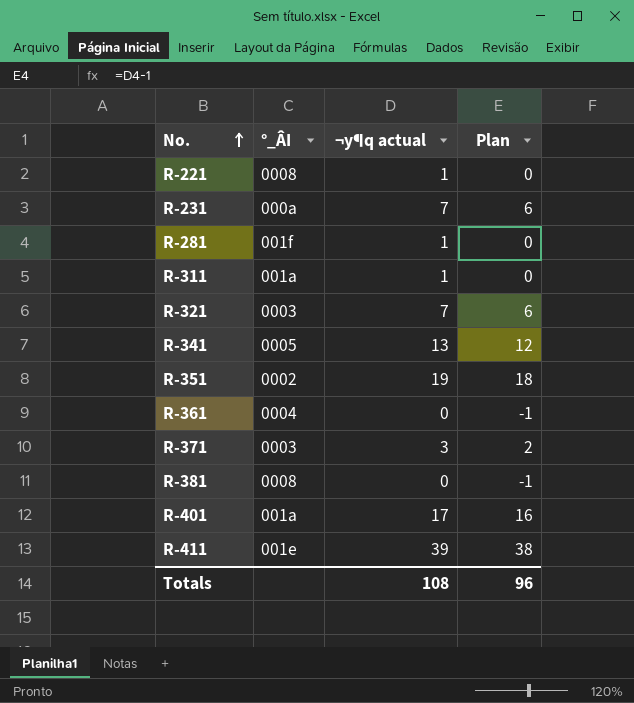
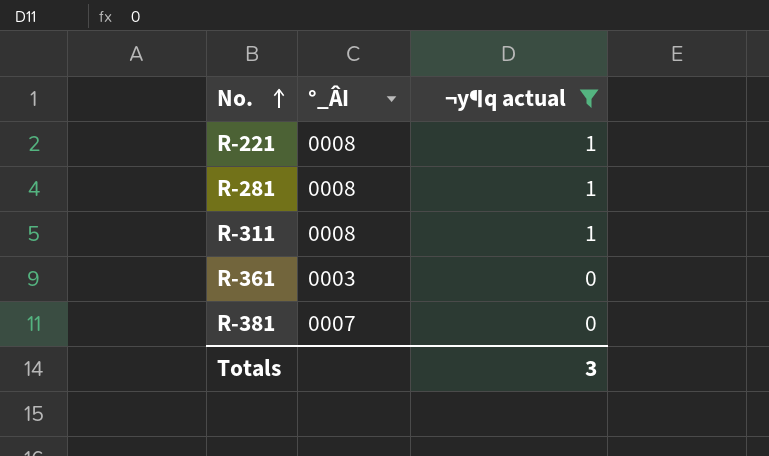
filter: none -> ¬y¶q actual <= 1
column Plan | formula: [¬y¶q actual] - 1 -> none
R-281 | °_ÂI: 001f -> 0008
R-311 | °_ÂI: 001a -> 0008
R-361 | °_ÂI: 0004 -> 0003
R-381 | °_ÂI: 0008 -> 0007
Totals | ¬y¶q actual: 108 -> 3

